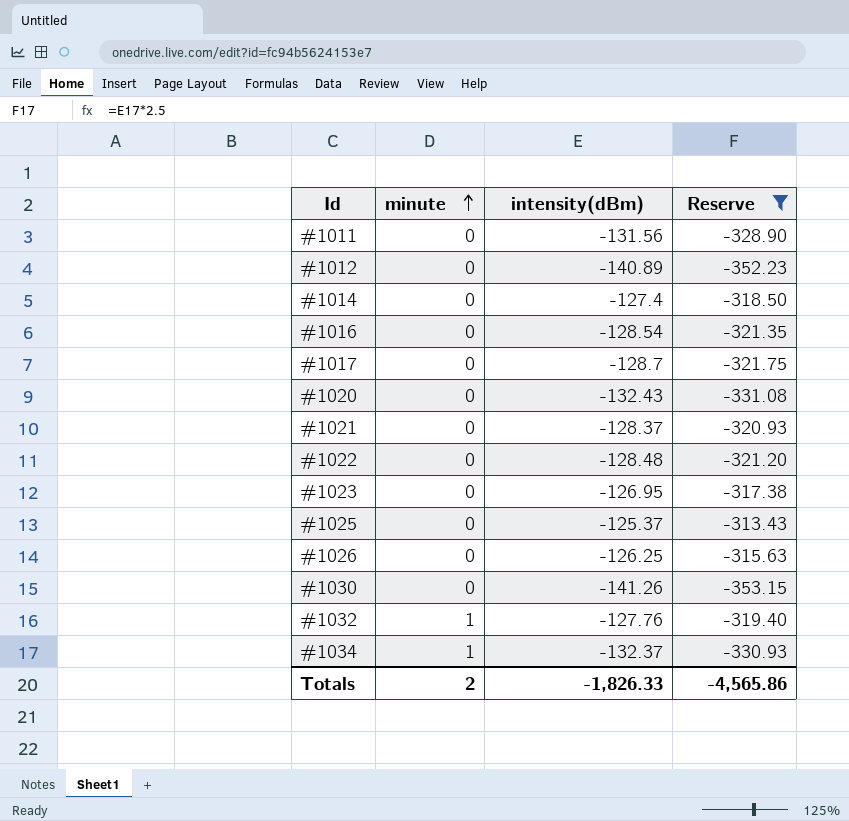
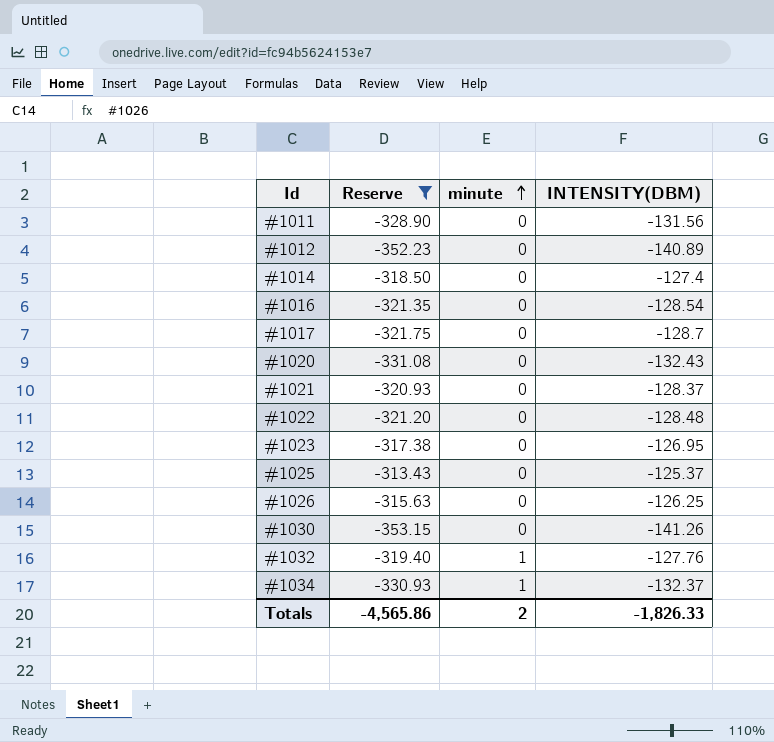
column Reserve | position: 4 -> 2
column name: intensity(dBm) -> INTENSITY(DBM)

